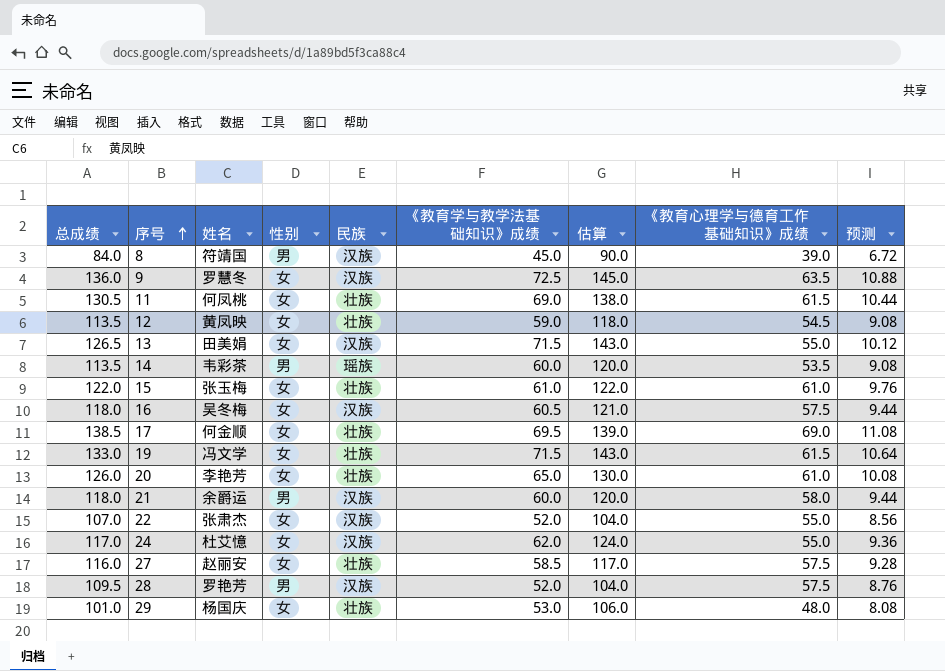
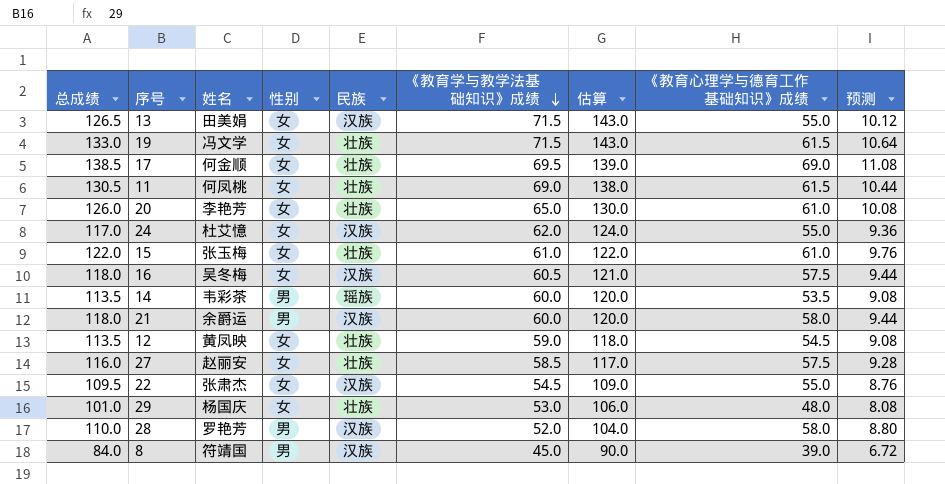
row order: 序号 ascending -> 《教育学与教学法基础知识》成绩 descending
row 9: 136.0 | 罗慧冬 | 女 | 汉族 | 72.5 | 145.0 | 63.5 | 10.88 -> none
22 | 总成绩: 107.0 -> 109.5
22 | 《教育学与教学法基础知识》成绩: 52.0 -> 54.5
22 | 估算: 104.0 -> 109.0
22 | 预测: 8.56 -> 8.76
28 | 总成绩: 109.5 -> 110.0
28 | 《教育心理学与德育工作基础知识》成绩: 57.5 -> 58.0
28 | 预测: 8.76 -> 8.80

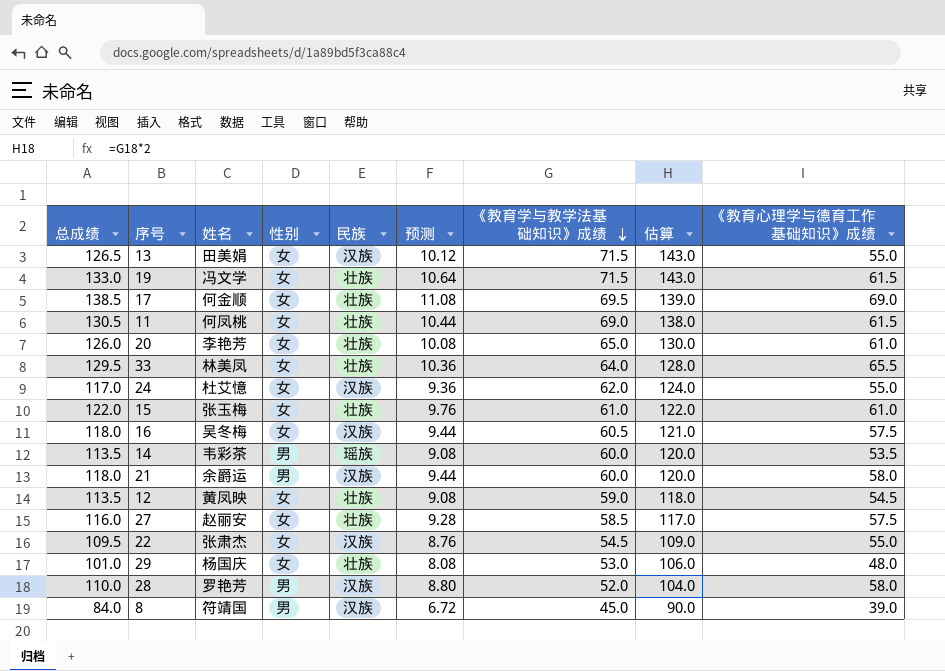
column 预测 | position: 9 -> 6
row 33: none -> 129.5 | 林美凤 | 女 | 壮族 | 10.36 | 64.0 | 128.0 | 65.5

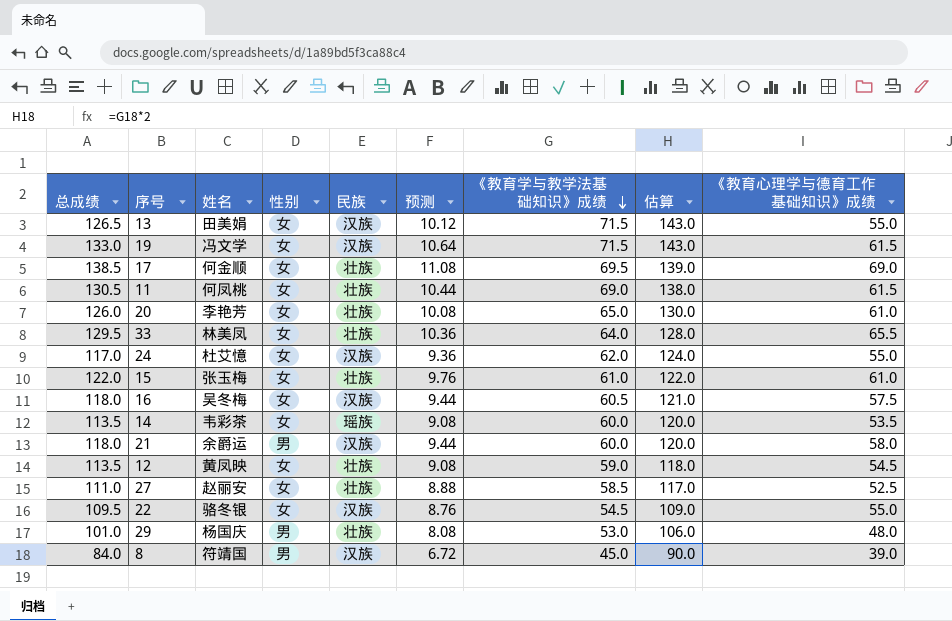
row 28: 110.0 | 罗艳芳 | 男 | 汉族 | 8.80 | 52.0 | 104.0 | 58.0 -> none
19 | 民族: 壮族 -> 汉族
14 | 性别: 男 -> 女
27 | 总成绩: 116.0 -> 111.0
27 | 预测: 9.28 -> 8.88
27 | 《教育心理学与德育工作基础知识》成绩: 57.5 -> 52.5
22 | 姓名: 张肃杰 -> 骆冬银
29 | 性别: 女 -> 男

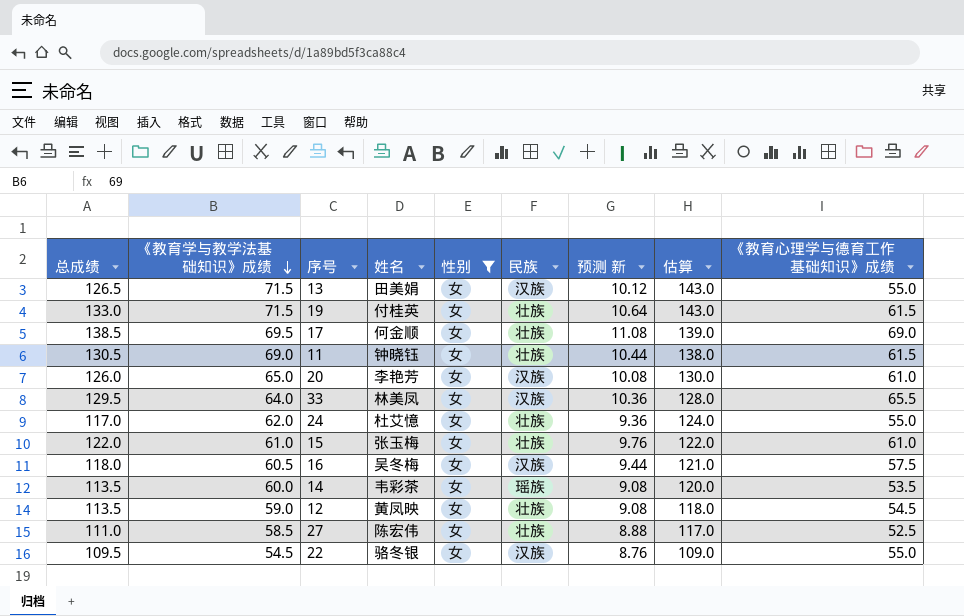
filter: none -> 性别 = 女
column 《教育学与教学法基础知识》成绩 | position: 7 -> 2
column name: 预测 -> 预测 新
19 | 姓名: 冯文学 -> 付桂英
19 | 民族: 汉族 -> 壮族
11 | 姓名: 何凤桃 -> 钟晓钰
20 | 民族: 壮族 -> 汉族
33 | 民族: 壮族 -> 汉族
24 | 民族: 汉族 -> 壮族
27 | 姓名: 赵丽安 -> 陈宏伟

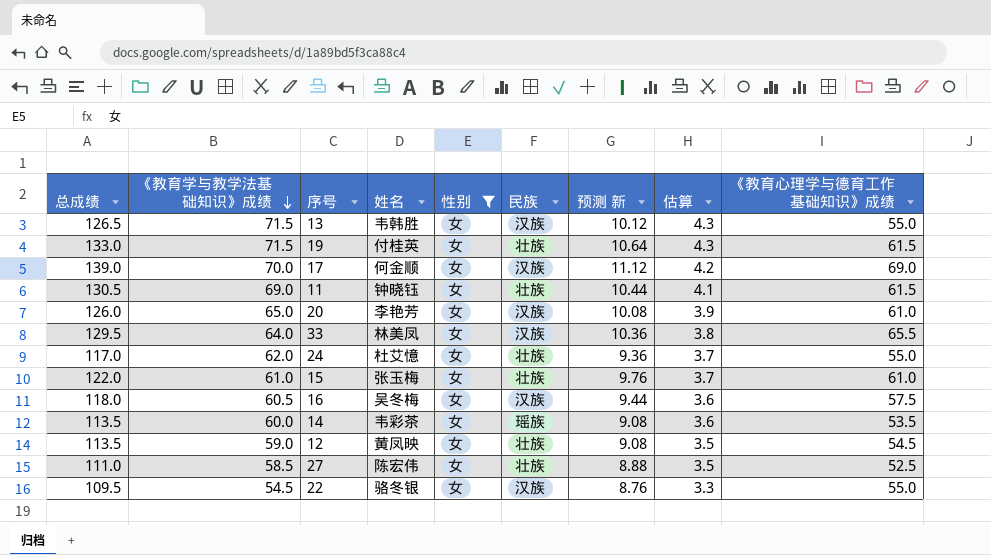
column 估算 | formula: [《教育学与教学法基础知识》成绩] * 2 -> [《教育学与教学法基础知识》成绩] * 0.06
13 | 姓名: 田美娟 -> 韦韩胜
17 | 总成绩: 138.5 -> 139.0
17 | 《教育学与教学法基础知识》成绩: 69.5 -> 70.0
17 | 民族: 壮族 -> 汉族
17 | 预测 新: 11.08 -> 11.12

